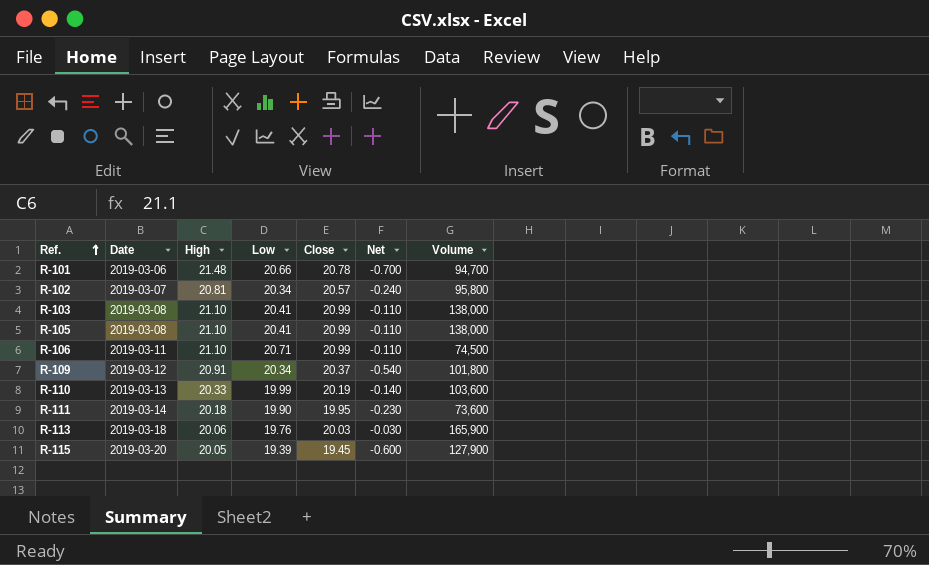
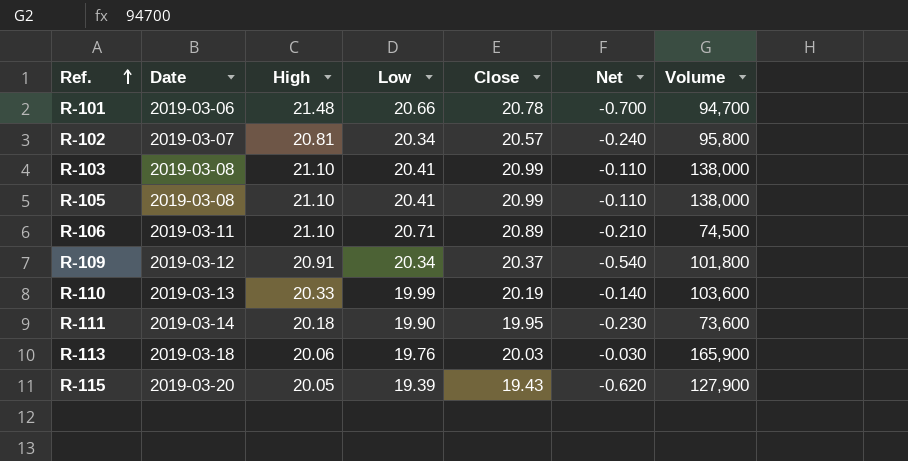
R-106 | Close: 20.99 -> 20.89
R-106 | Net: -0.110 -> -0.210
R-115 | Close: 19.45 -> 19.43
R-115 | Net: -0.600 -> -0.620

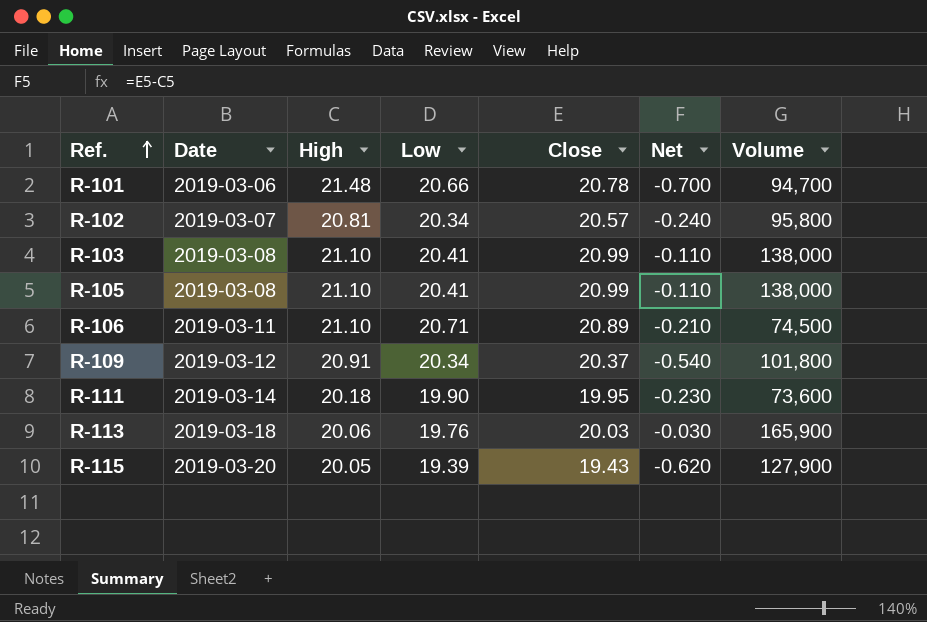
row R-110: 2019-03-13 | 20.33 | 19.99 | 20.19 | -0.140 | 103,600 -> none

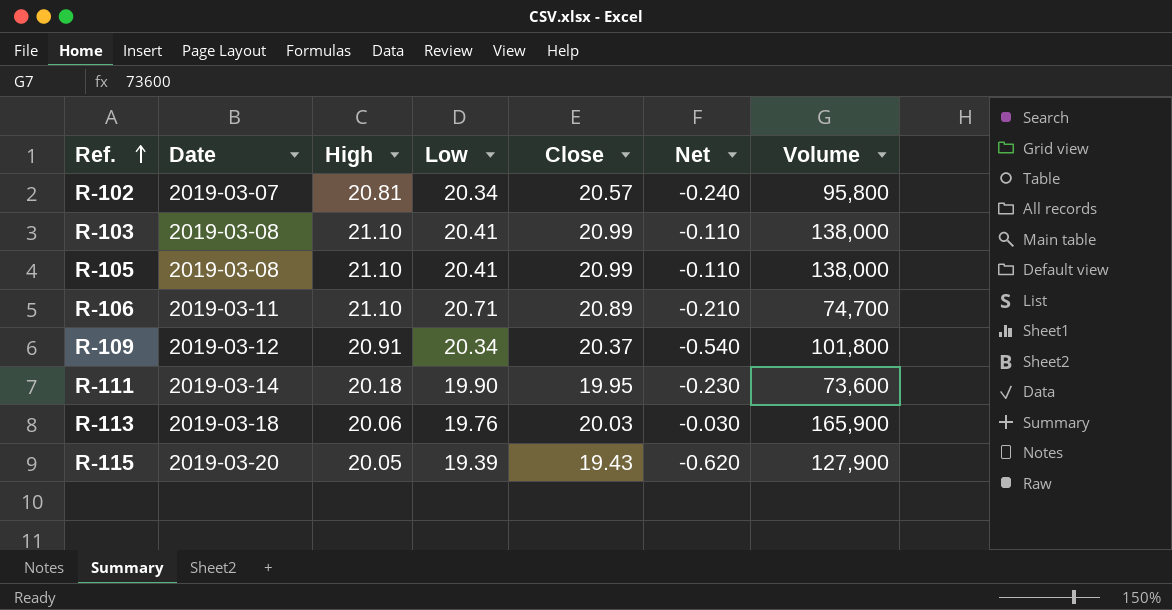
row R-101: 2019-03-06 | 21.48 | 20.66 | 20.78 | -0.700 | 94,700 -> none
R-106 | Volume: 74,500 -> 74,700

